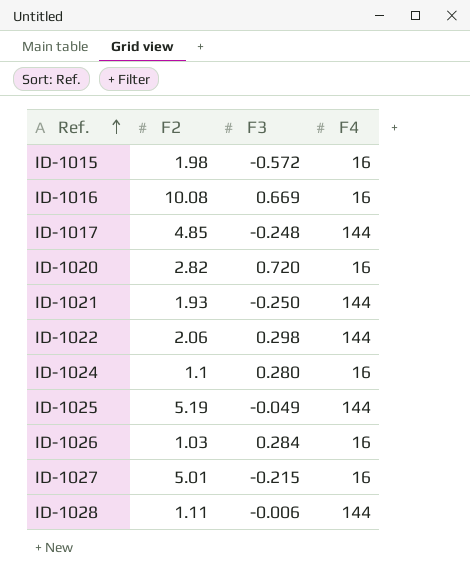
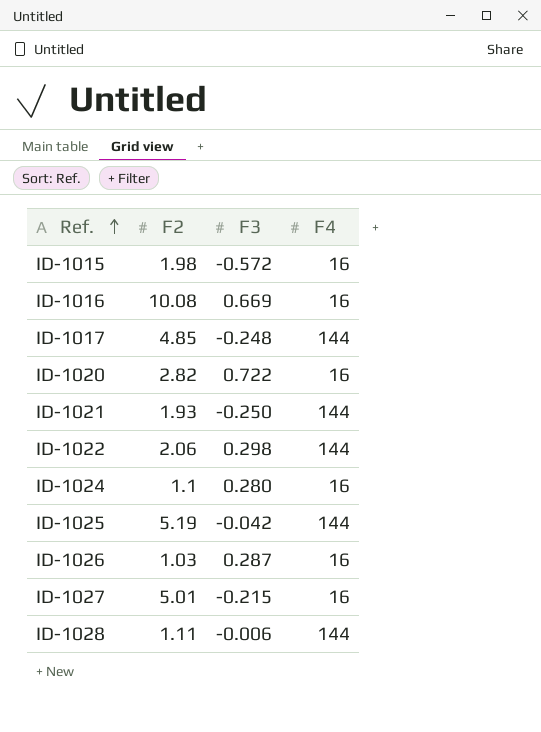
ID-1020 | F3: 0.720 -> 0.722
ID-1025 | F3: -0.049 -> -0.042
ID-1026 | F3: 0.284 -> 0.287

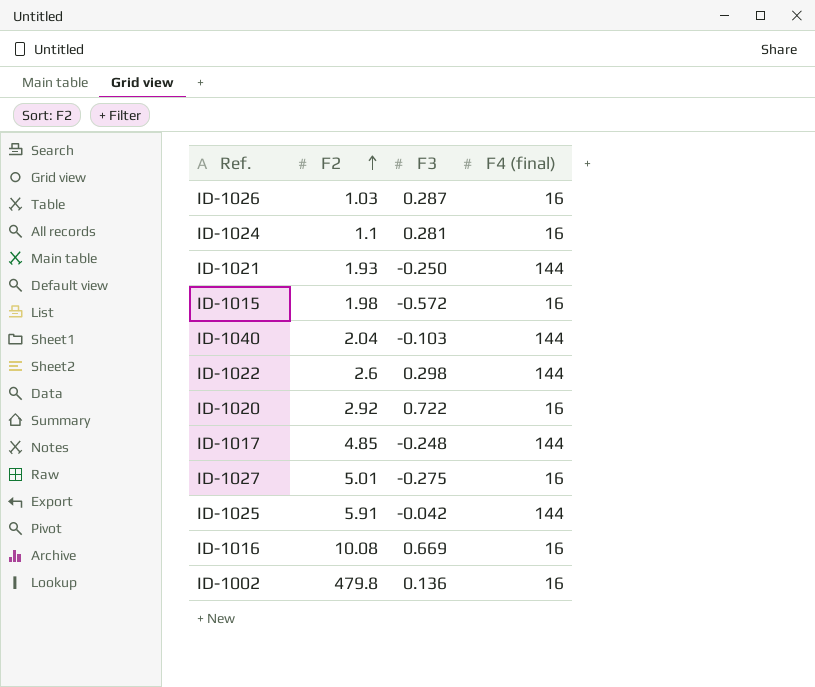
row order: Ref. ascending -> F2 ascending
column name: F4 -> F4 (final)
row ID-1028: 1.11 | -0.006 | 144 -> none
ID-1024 | F3: 0.280 -> 0.281
row ID-1040: none -> 2.04 | -0.103 | 144
ID-1022 | F2: 2.06 -> 2.6
ID-1020 | F2: 2.82 -> 2.92
ID-1027 | F3: -0.215 -> -0.275
ID-1025 | F2: 5.19 -> 5.91
row ID-1002: none -> 479.8 | 0.136 | 16

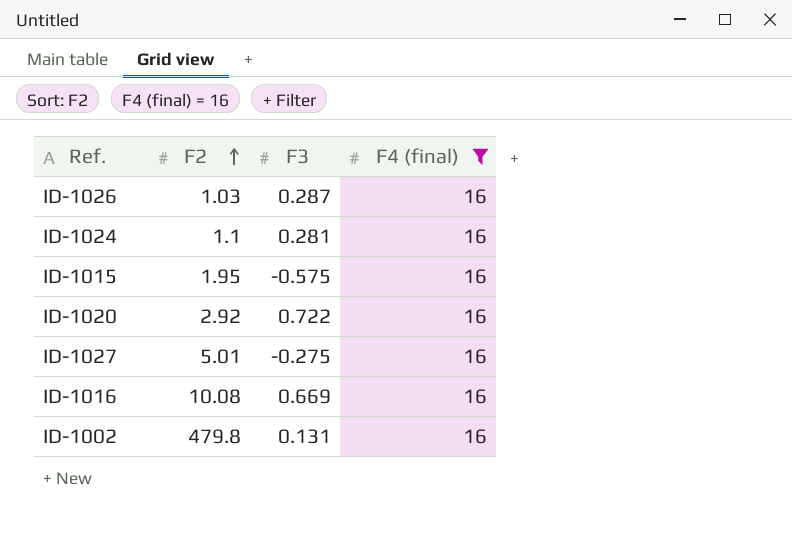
filter: none -> F4 (final) = 16
ID-1015 | F2: 1.98 -> 1.95
ID-1015 | F3: -0.572 -> -0.575
ID-1002 | F3: 0.136 -> 0.131

